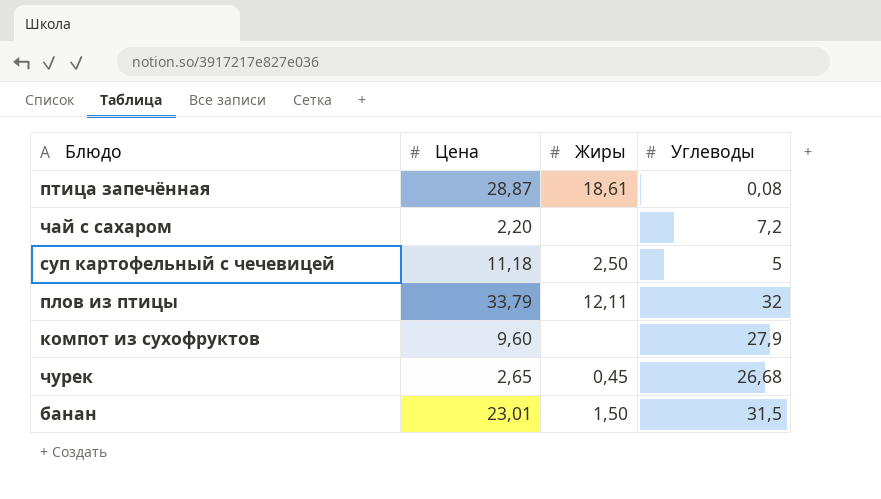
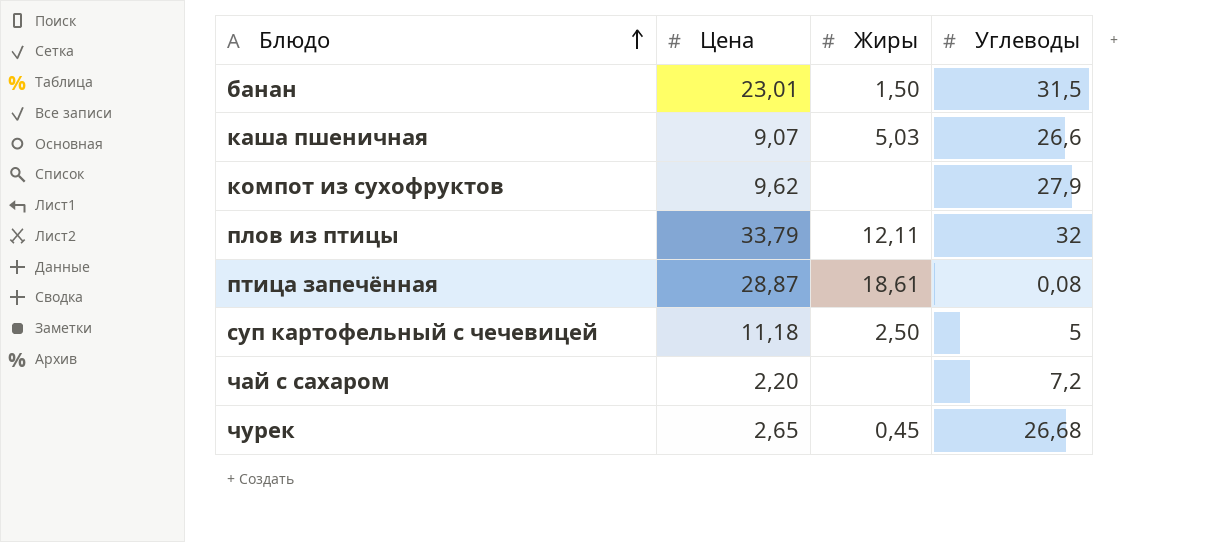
row order: none -> Блюдо ascending
row каша пшеничная: none -> 9,07 | 5,03 | 26,6
компот из сухофруктов | Цена: 9,60 -> 9,62

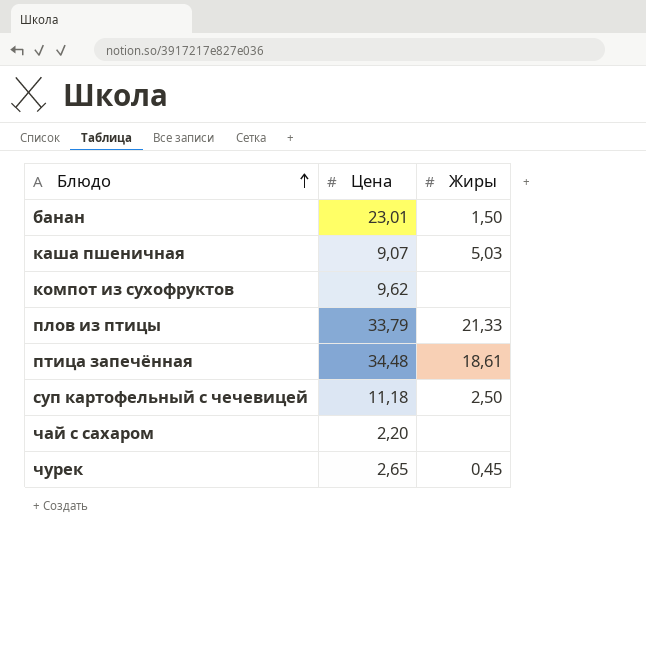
column Углеводы | position: 4 -> none
плов из птицы | Жиры: 12,11 -> 21,33
птица запечённая | Цена: 28,87 -> 34,48

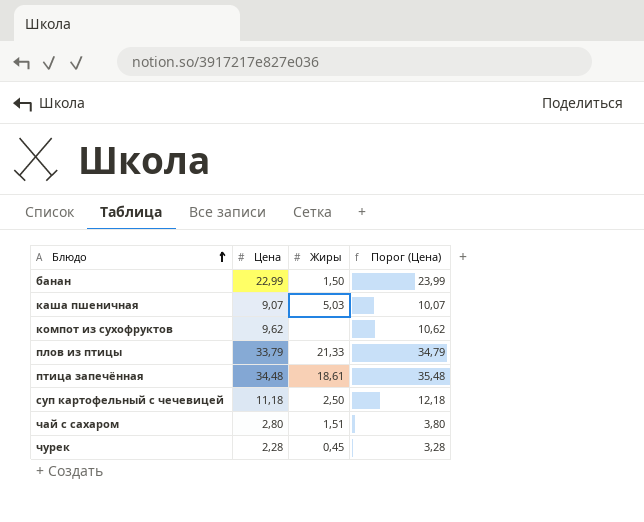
column Порог (Цена) | formula: none -> [Цена] + 1
банан | Цена: 23,01 -> 22,99
чай с сахаром | Цена: 2,20 -> 2,80
чай с сахаром | Жиры: none -> 1,51
чурек | Цена: 2,65 -> 2,28

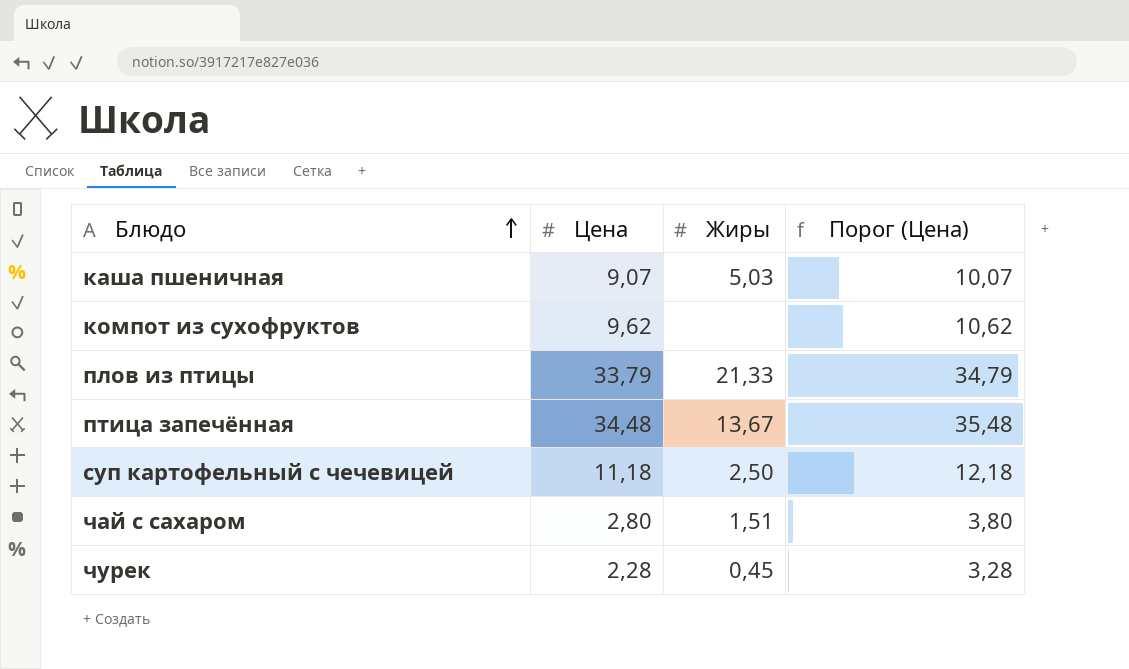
row банан: 22,99 | 1,50 | 23,99 -> none
птица запечённая | Жиры: 18,61 -> 13,67

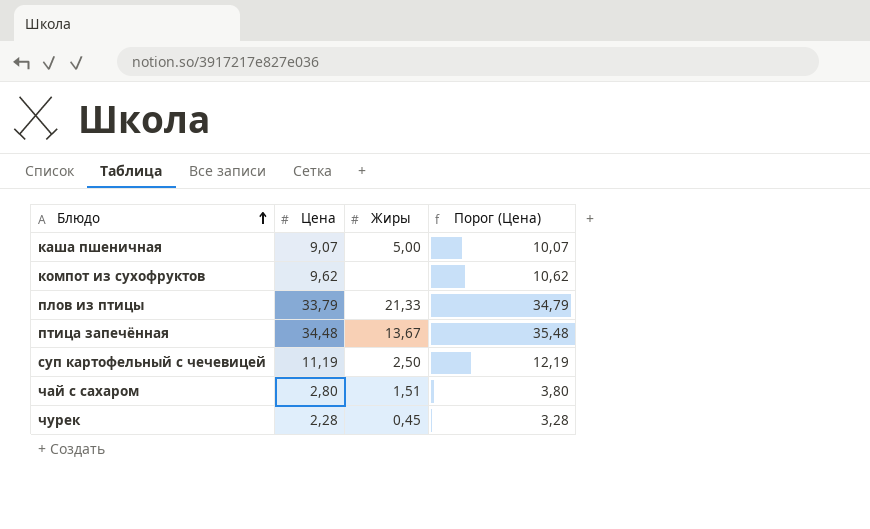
каша пшеничная | Жиры: 5,03 -> 5,00
суп картофельный с чечевицей | Цена: 11,18 -> 11,19
суп картофельный с чечевицей | Порог (Цена): 12,18 -> 12,19

